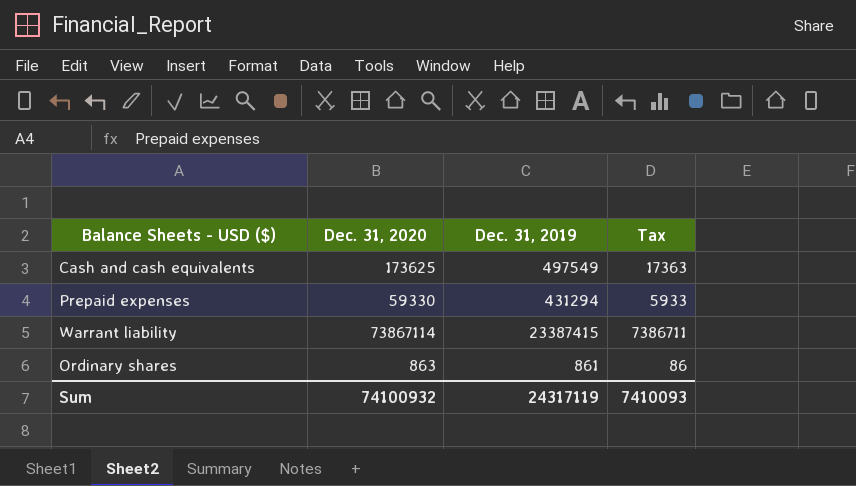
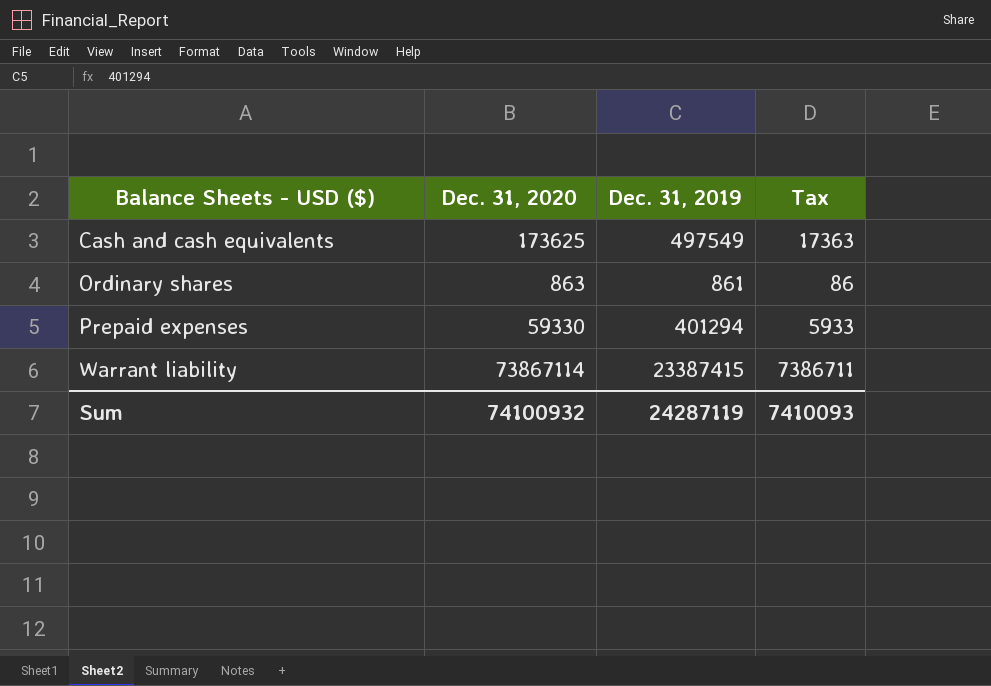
row order: none -> Balance Sheets - USD ($) ascending
Prepaid expenses | Dec. 31, 2019: 431294 -> 401294
Sum | Dec. 31, 2019: 24317119 -> 24287119

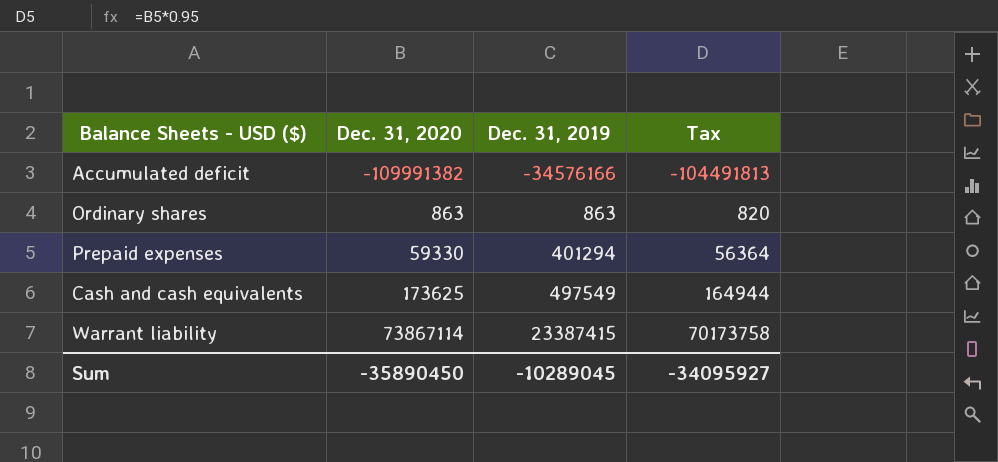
row order: Balance Sheets - USD ($) ascending -> Dec. 31, 2020 ascending
column Tax | formula: [Dec. 31, 2020] * 0.1 -> [Dec. 31, 2020] * 0.95
row Accumulated deficit: none -> -109991382 | -34576166 | -104491813
Ordinary shares | Dec. 31, 2019: 861 -> 863
Sum | Dec. 31, 2020: 74100932 -> -35890450
Sum | Dec. 31, 2019: 24287119 -> -10289045
Sum | Tax: 7410093 -> -34095927

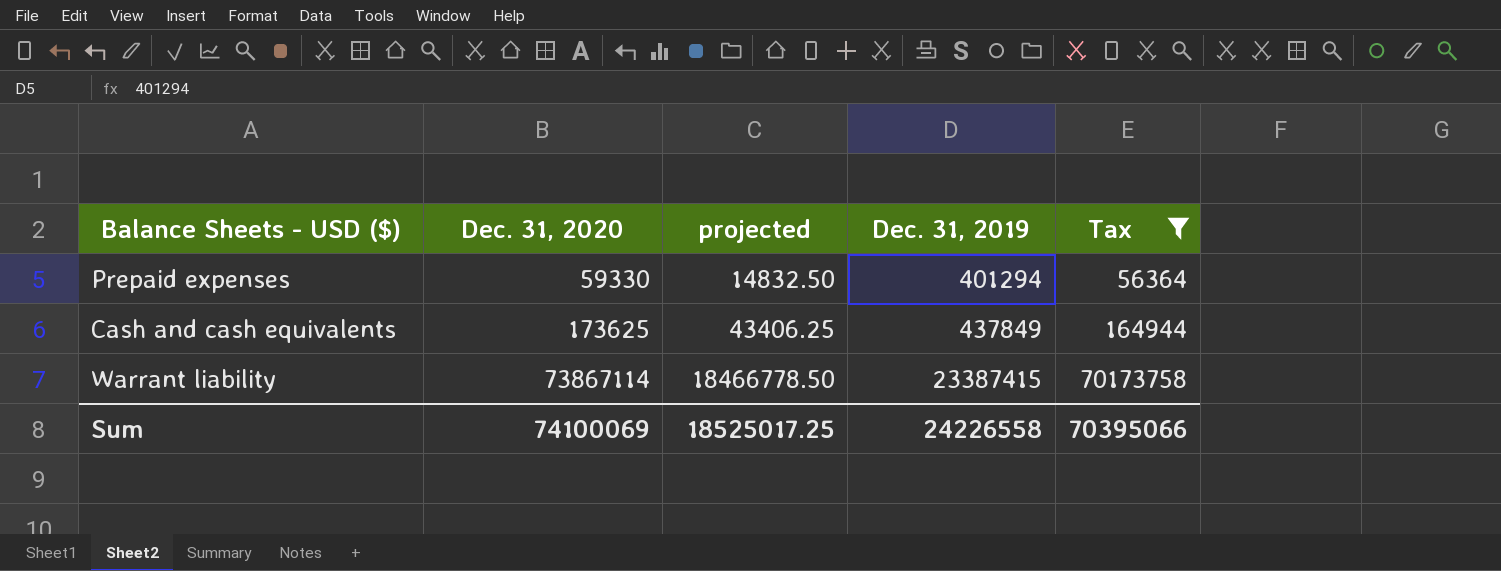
filter: none -> Tax >= 56364
column projected | formula: none -> [Dec. 31, 2020] * 0.25
Cash and cash equivalents | Dec. 31, 2019: 497549 -> 437849
Sum | Dec. 31, 2020: -35890450 -> 74100069
Sum | Dec. 31, 2019: -10289045 -> 24226558
Sum | Tax: -34095927 -> 70395066

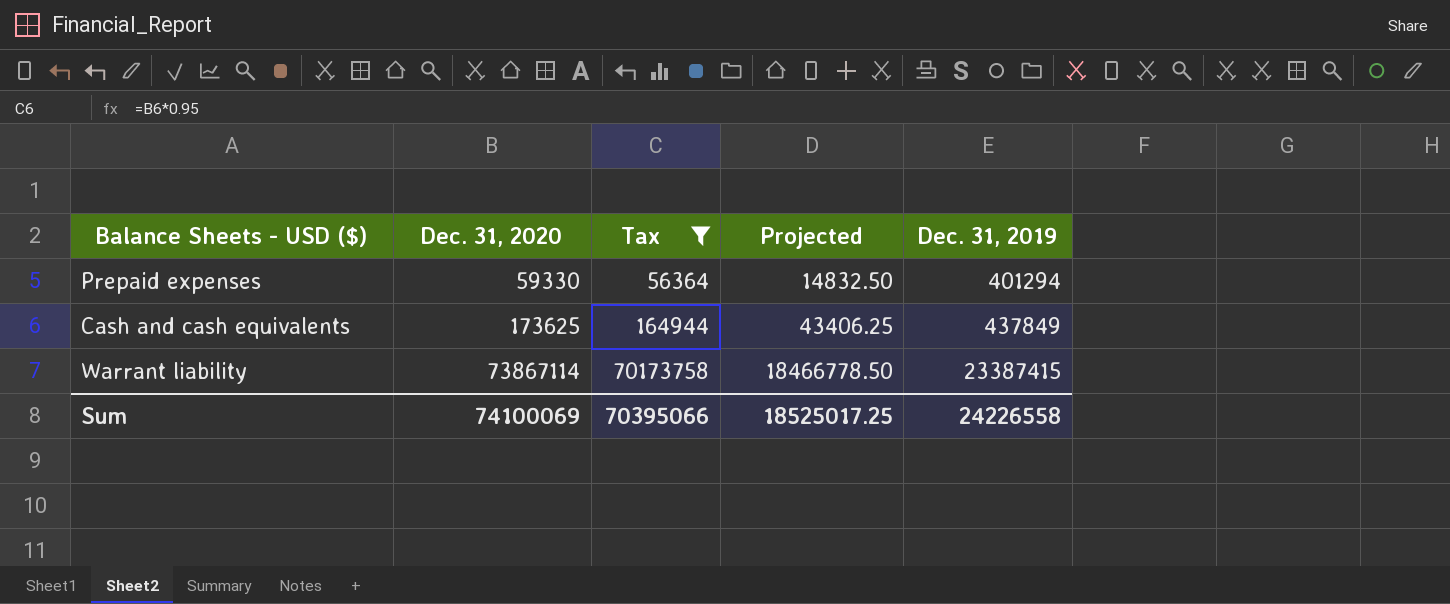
column Tax | position: 5 -> 3
column name: projected -> Projected

